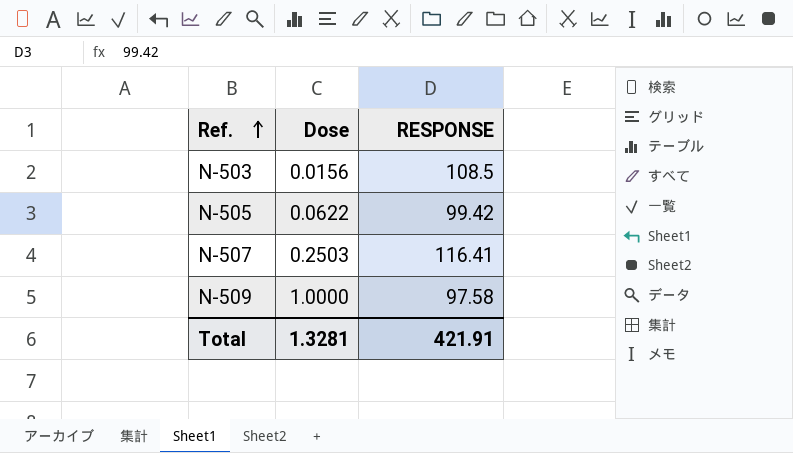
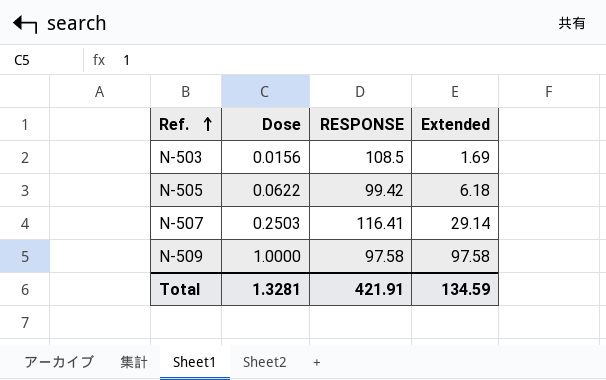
column Extended | formula: none -> [Dose] * [RESPONSE]

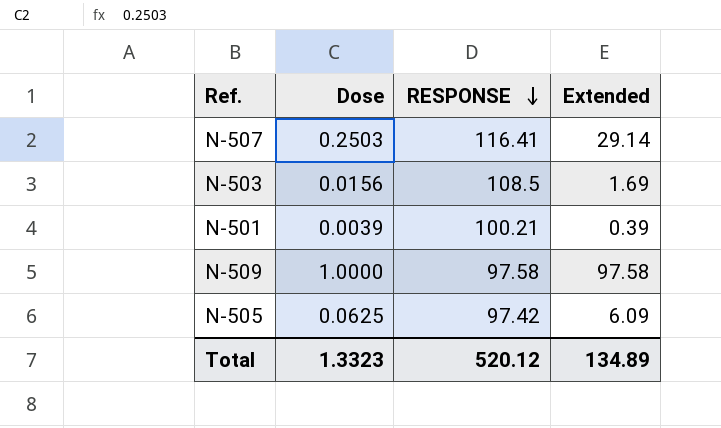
row order: Ref. ascending -> RESPONSE descending
row N-501: none -> 0.0039 | 100.21 | 0.39
N-505 | Dose: 0.0622 -> 0.0625
N-505 | RESPONSE: 99.42 -> 97.42
N-505 | Extended: 6.18 -> 6.09
Total | Dose: 1.3281 -> 1.3323
Total | RESPONSE: 421.91 -> 520.12
Total | Extended: 134.59 -> 134.89

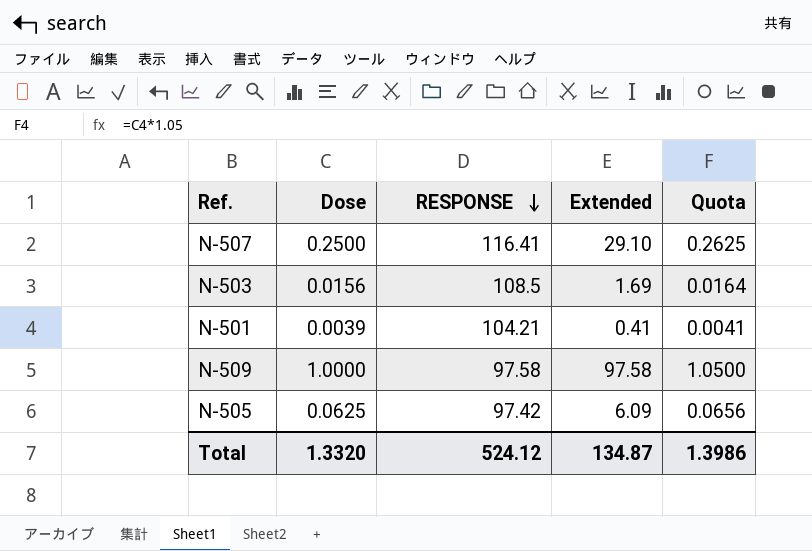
column Quota | formula: none -> [Dose] * 1.05
N-507 | Dose: 0.2503 -> 0.2500
N-507 | Extended: 29.14 -> 29.10
N-501 | RESPONSE: 100.21 -> 104.21
N-501 | Extended: 0.39 -> 0.41
Total | Dose: 1.3323 -> 1.3320
Total | RESPONSE: 520.12 -> 524.12
Total | Extended: 134.89 -> 134.87

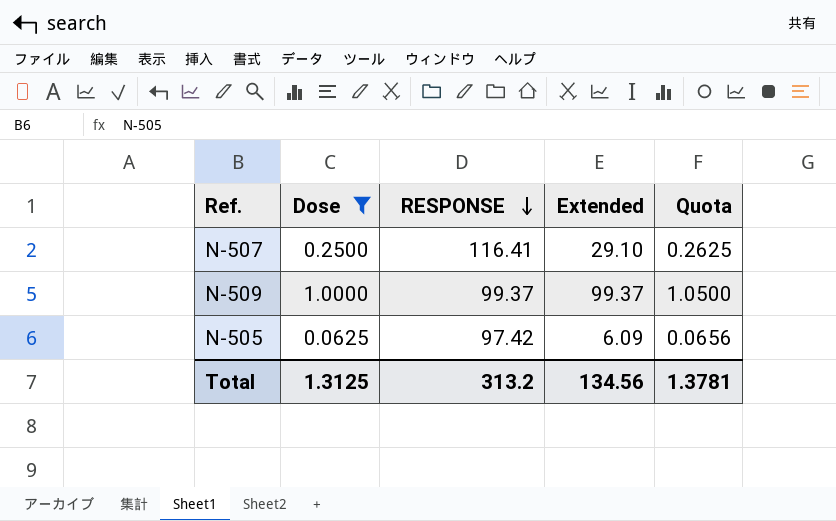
filter: none -> Dose >= 0.0625
N-509 | RESPONSE: 97.58 -> 99.37
N-509 | Extended: 97.58 -> 99.37
Total | Dose: 1.3320 -> 1.3125
Total | RESPONSE: 524.12 -> 313.2
Total | Extended: 134.87 -> 134.56
Total | Quota: 1.3986 -> 1.3781

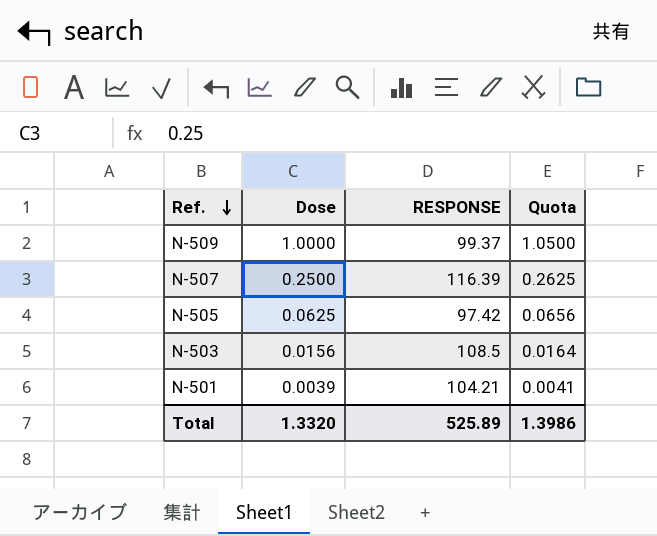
filter: Dose >= 0.0625 -> none
row order: RESPONSE descending -> Ref. descending
column Extended | formula: [Dose] * [RESPONSE] -> none
N-507 | RESPONSE: 116.41 -> 116.39
Total | Dose: 1.3125 -> 1.3320
Total | RESPONSE: 313.2 -> 525.89
Total | Quota: 1.3781 -> 1.3986

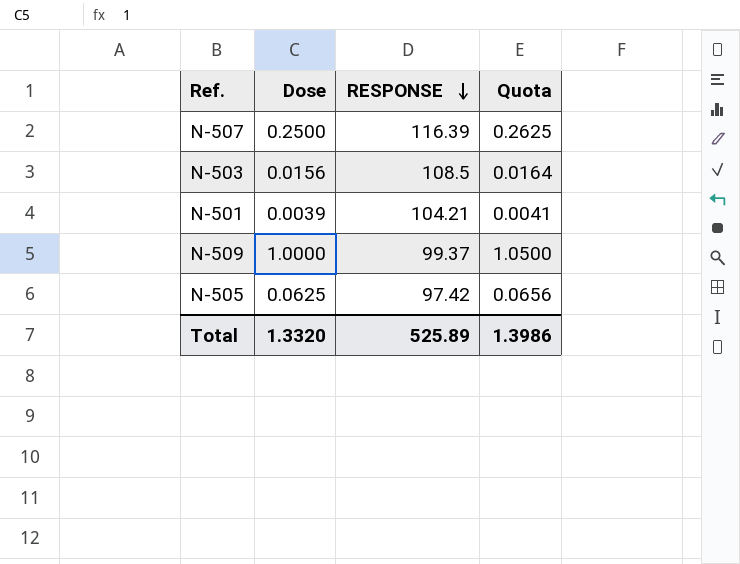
row order: Ref. descending -> RESPONSE descending

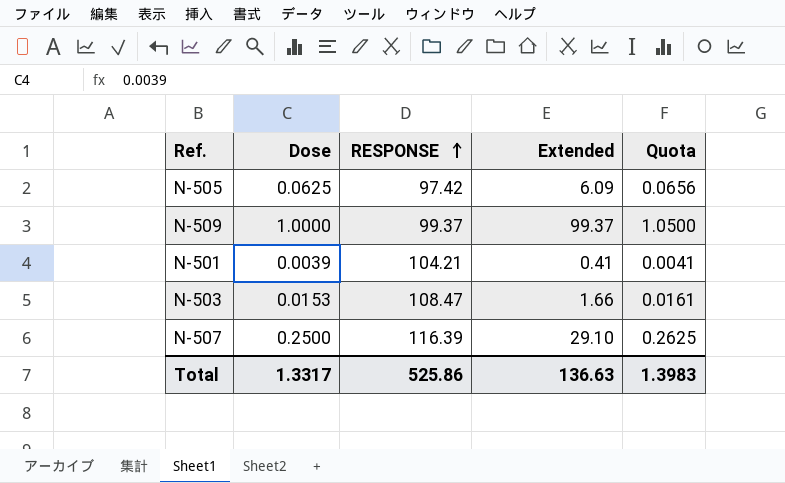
row order: RESPONSE descending -> RESPONSE ascending
column Extended | formula: none -> [Dose] * [RESPONSE]
N-503 | Dose: 0.0156 -> 0.0153
N-503 | RESPONSE: 108.5 -> 108.47
N-503 | Quota: 0.0164 -> 0.0161
Total | Dose: 1.3320 -> 1.3317
Total | RESPONSE: 525.89 -> 525.86
Total | Quota: 1.3986 -> 1.3983

